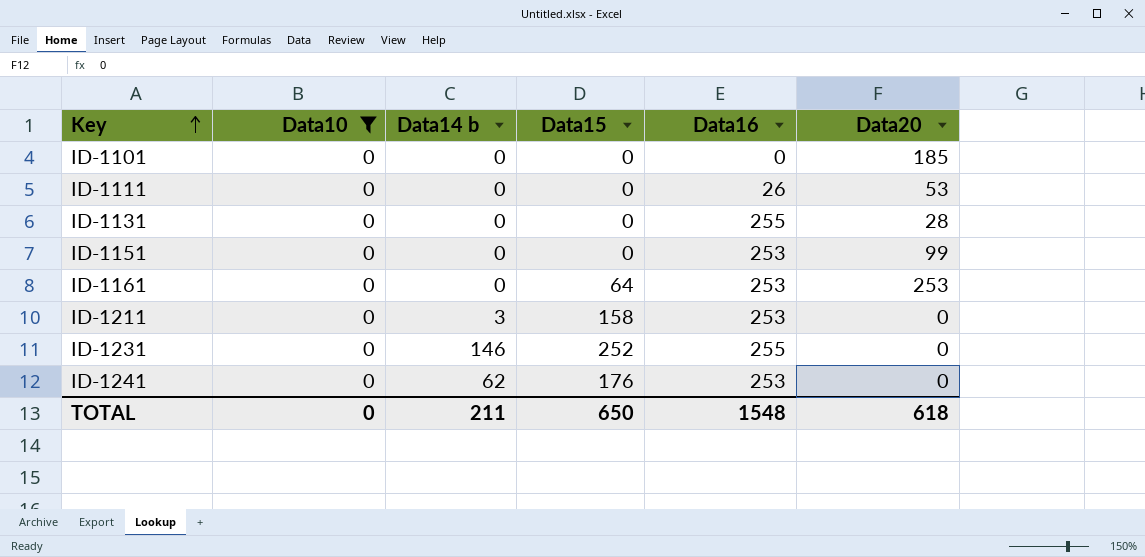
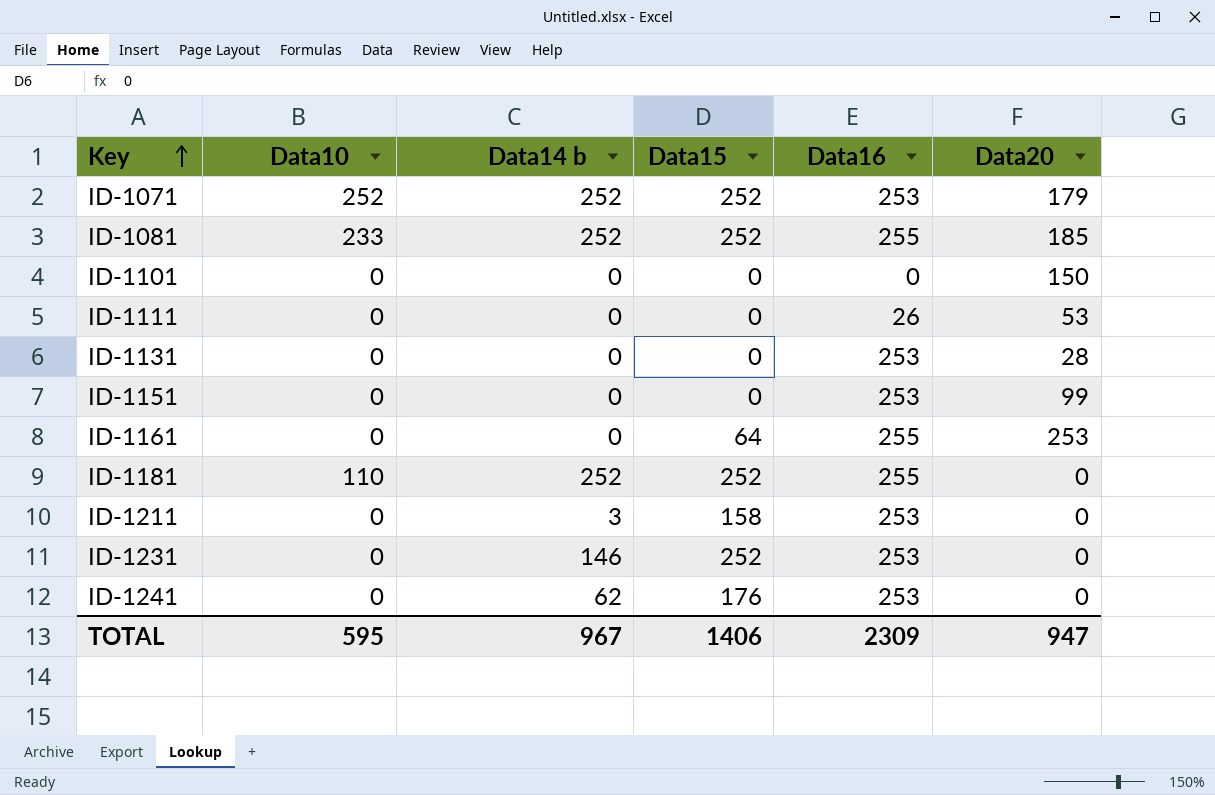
filter: Data10 = 0 -> none
ID-1101 | Data20: 185 -> 150
ID-1131 | Data16: 255 -> 253
ID-1161 | Data16: 253 -> 255
ID-1231 | Data16: 255 -> 253
TOTAL | Data10: 0 -> 595
TOTAL | Data14 b: 211 -> 967
TOTAL | Data15: 650 -> 1406
TOTAL | Data16: 1548 -> 2309
TOTAL | Data20: 618 -> 947

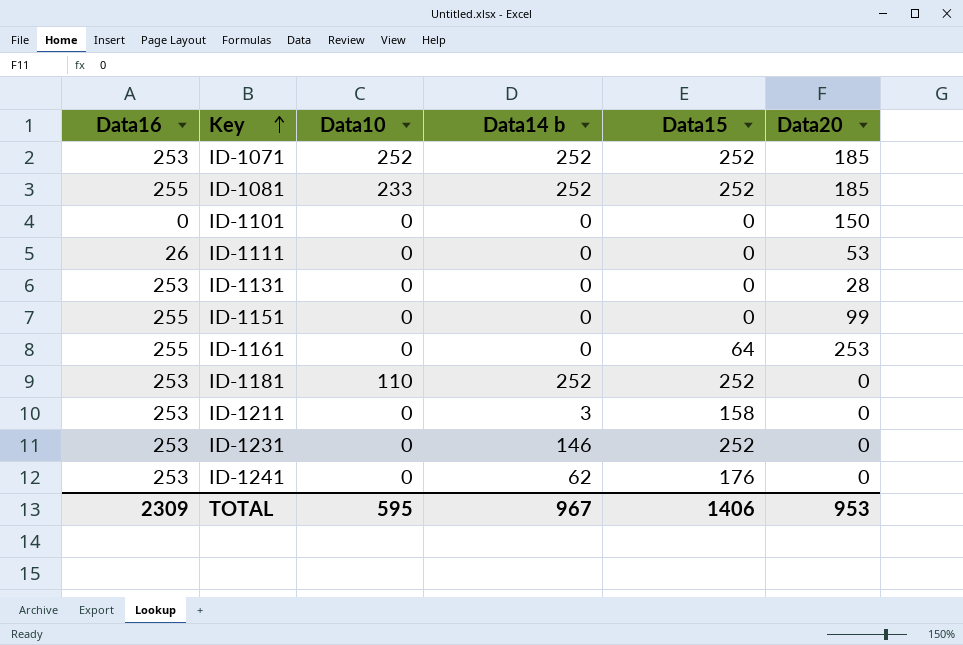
column Data16 | position: 5 -> 1
ID-1071 | Data20: 179 -> 185
ID-1151 | Data16: 253 -> 255
ID-1181 | Data16: 255 -> 253
TOTAL | Data20: 947 -> 953

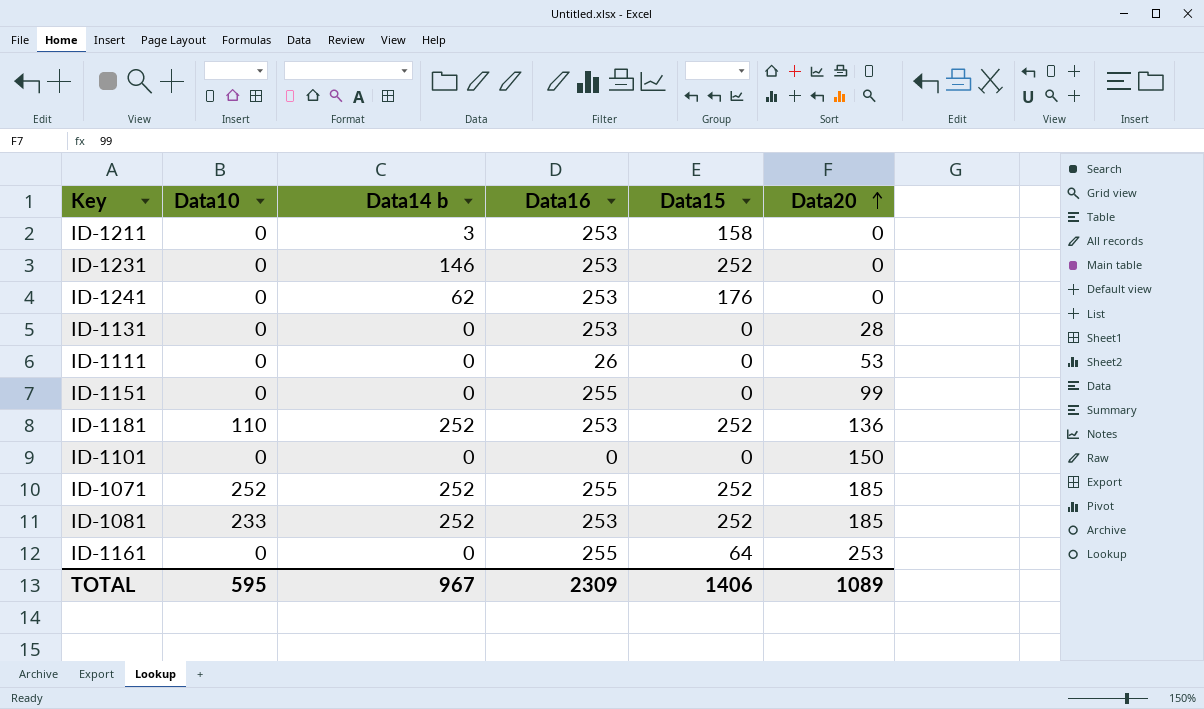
row order: Key ascending -> Data20 ascending
column Data16 | position: 1 -> 4
ID-1181 | Data20: 0 -> 136
ID-1071 | Data16: 253 -> 255
ID-1081 | Data16: 255 -> 253
TOTAL | Data20: 953 -> 1089

